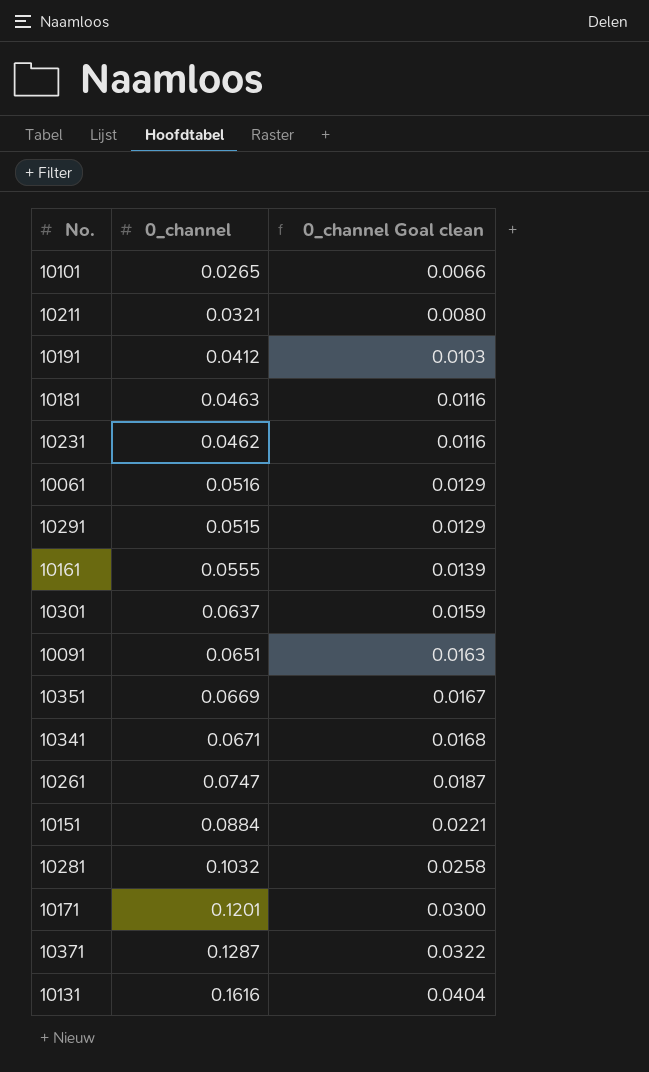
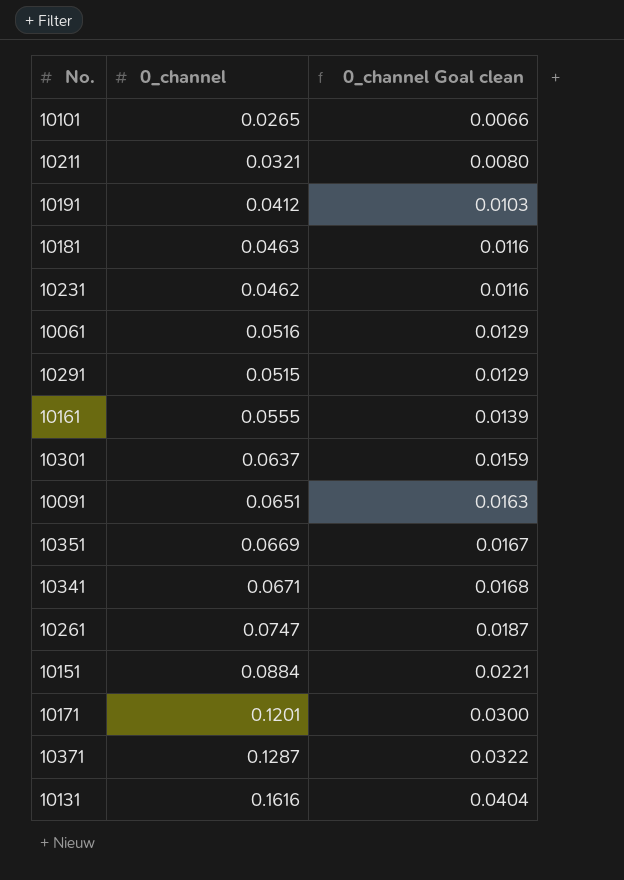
row 10281: 0.1032 | 0.0258 -> none

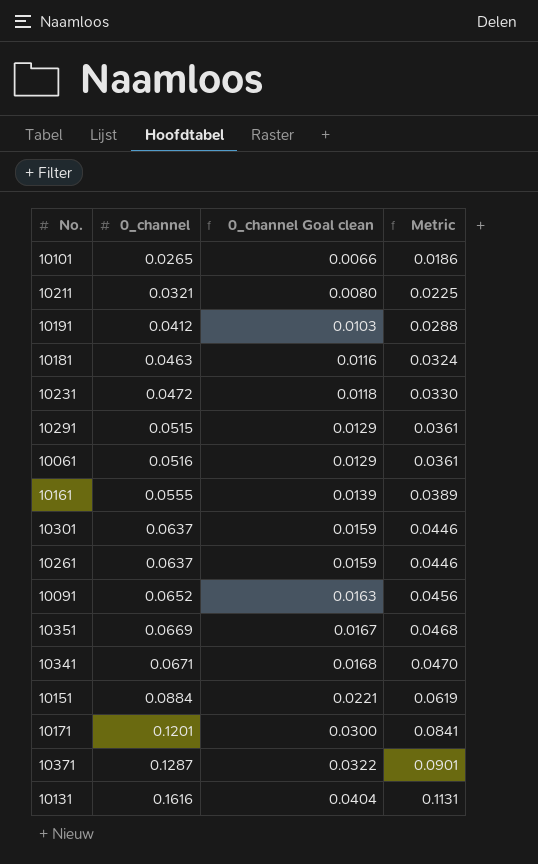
row order: 0_channel Goal clean ascending -> 0_channel ascending
column Metric | formula: none -> [0_channel] * 0.7
10231 | 0_channel: 0.0462 -> 0.0472
10231 | 0_channel Goal clean: 0.0116 -> 0.0118
10261 | 0_channel: 0.0747 -> 0.0637
10261 | 0_channel Goal clean: 0.0187 -> 0.0159
10091 | 0_channel: 0.0651 -> 0.0652

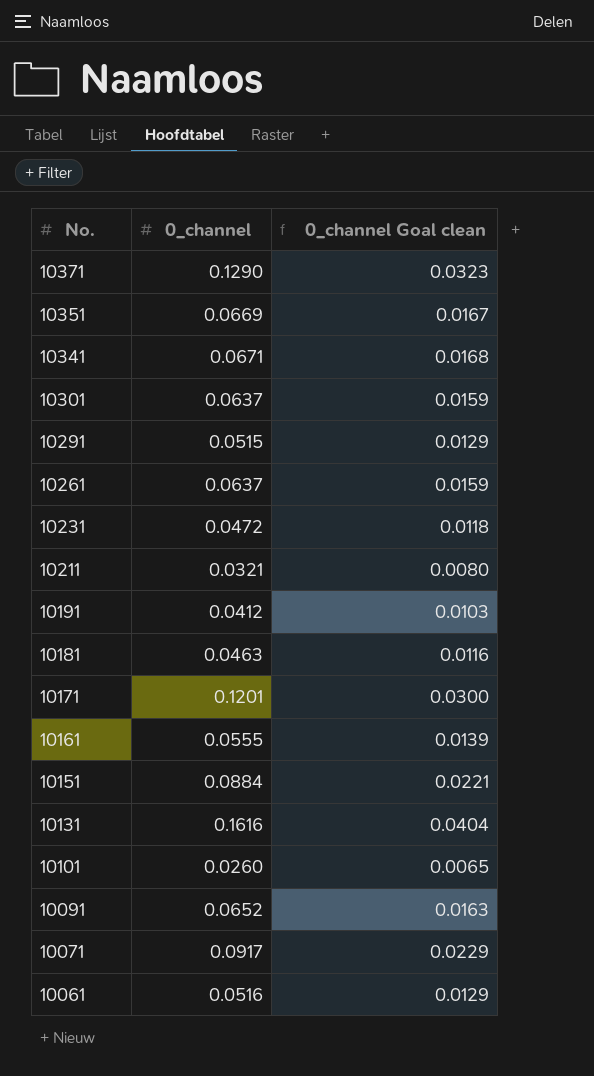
row order: 0_channel ascending -> No. descending
column Metric | formula: [0_channel] * 0.7 -> none
10371 | 0_channel: 0.1287 -> 0.1290
10371 | 0_channel Goal clean: 0.0322 -> 0.0323
10101 | 0_channel: 0.0265 -> 0.0260
10101 | 0_channel Goal clean: 0.0066 -> 0.0065
row 10071: none -> 0.0917 | 0.0229

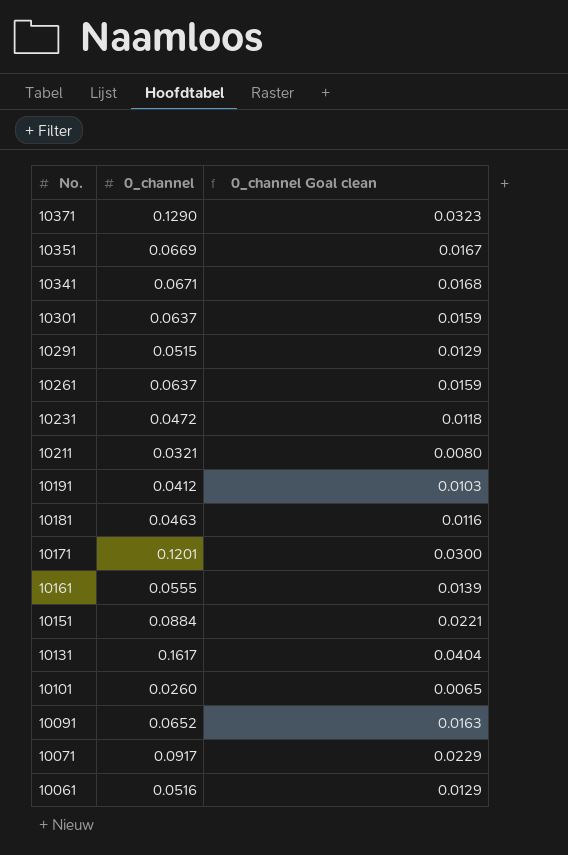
10131 | 0_channel: 0.1616 -> 0.1617

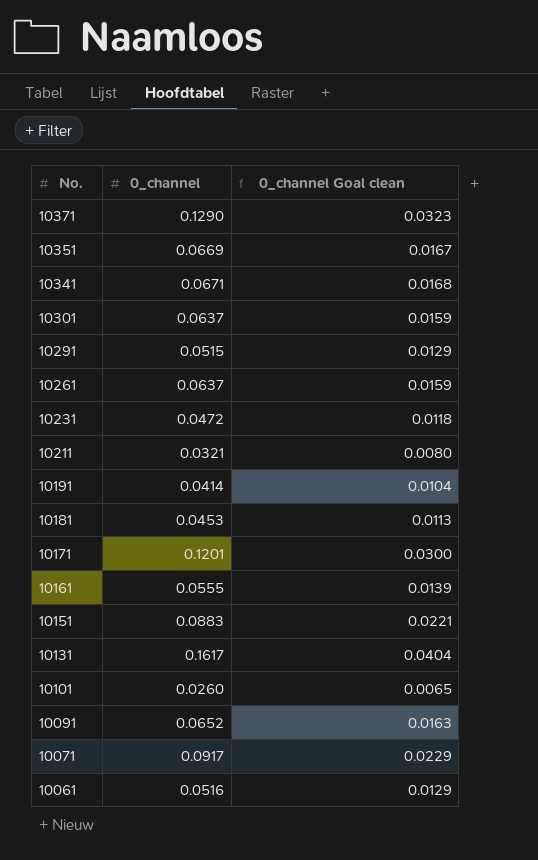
10191 | 0_channel: 0.0412 -> 0.0414
10191 | 0_channel Goal clean: 0.0103 -> 0.0104
10181 | 0_channel: 0.0463 -> 0.0453
10181 | 0_channel Goal clean: 0.0116 -> 0.0113
10151 | 0_channel: 0.0884 -> 0.0883

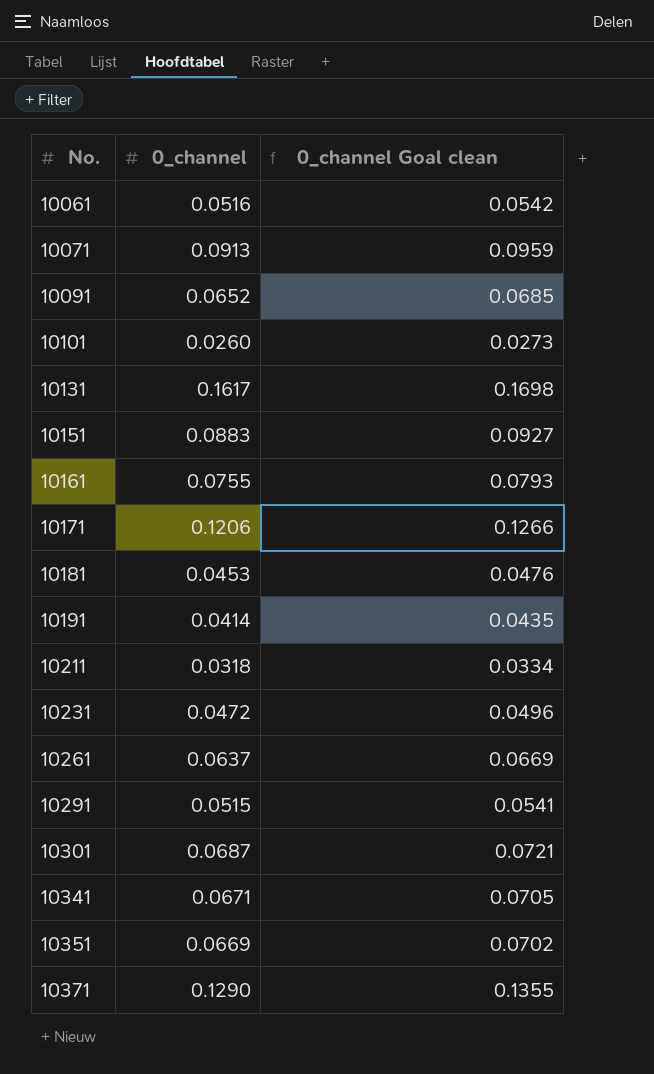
row order: No. descending -> No. ascending
column 0_channel Goal clean | formula: [0_channel] * 0.25 -> [0_channel] * 1.05
10071 | 0_channel: 0.0917 -> 0.0913
10161 | 0_channel: 0.0555 -> 0.0755
10171 | 0_channel: 0.1201 -> 0.1206
10211 | 0_channel: 0.0321 -> 0.0318
10301 | 0_channel: 0.0637 -> 0.0687

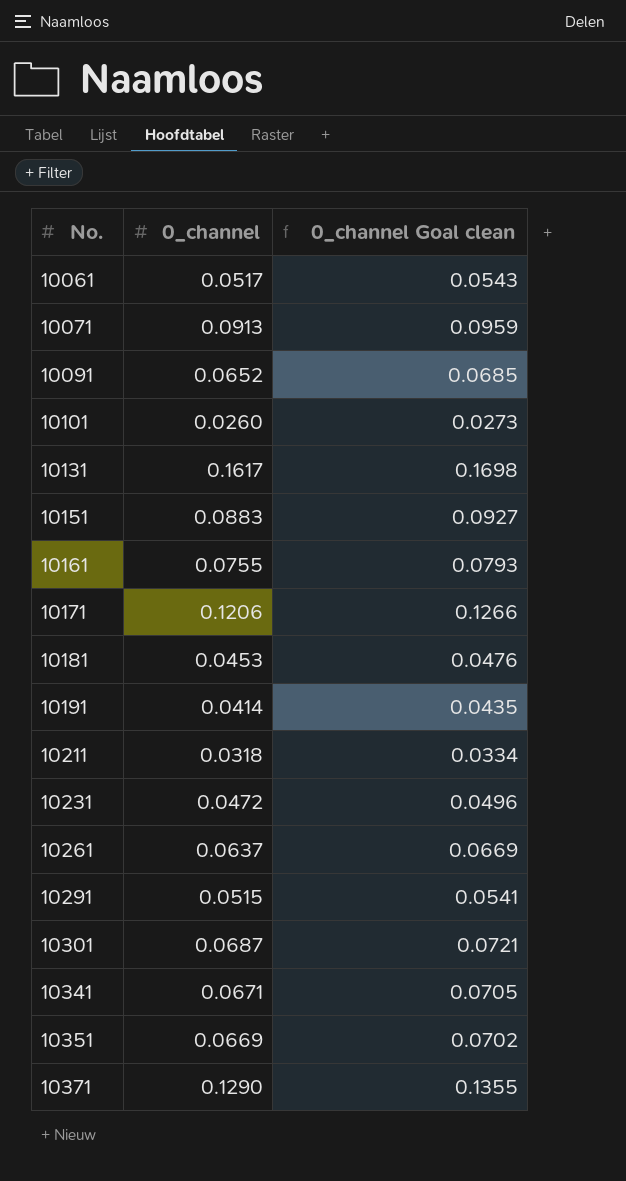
10061 | 0_channel: 0.0516 -> 0.0517
10061 | 0_channel Goal clean: 0.0542 -> 0.0543

